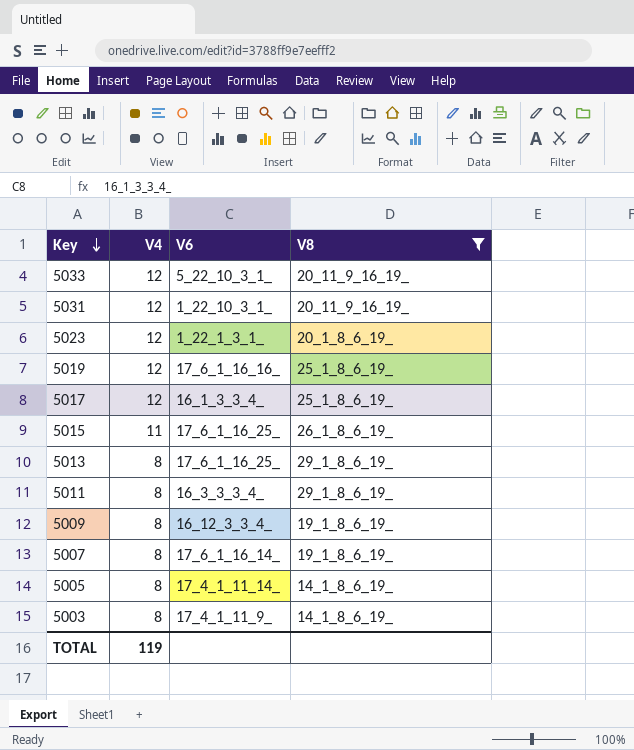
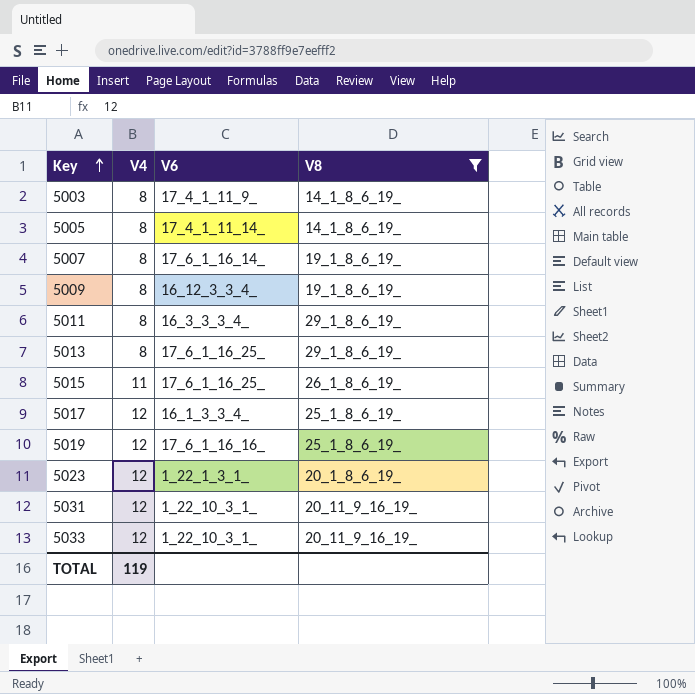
row order: Key descending -> Key ascending
5033 | V6: 5_22_10_3_1_ -> 1_22_10_3_1_

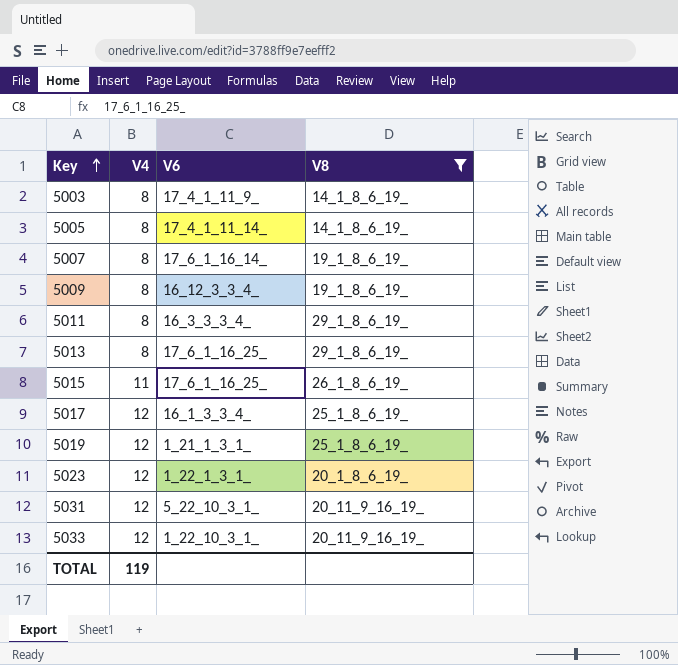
5019 | V6: 17_6_1_16_16_ -> 1_21_1_3_1_
5031 | V6: 1_22_10_3_1_ -> 5_22_10_3_1_

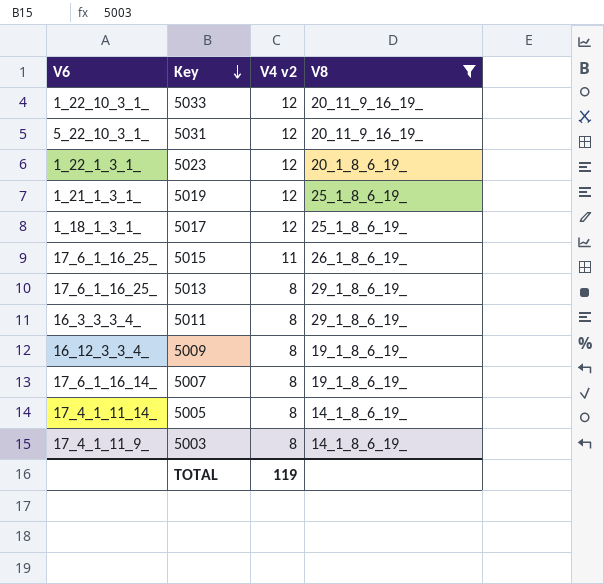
row order: Key ascending -> Key descending
column V6 | position: 3 -> 1
column name: V4 -> V4 v2
5017 | V6: 16_1_3_3_4_ -> 1_18_1_3_1_

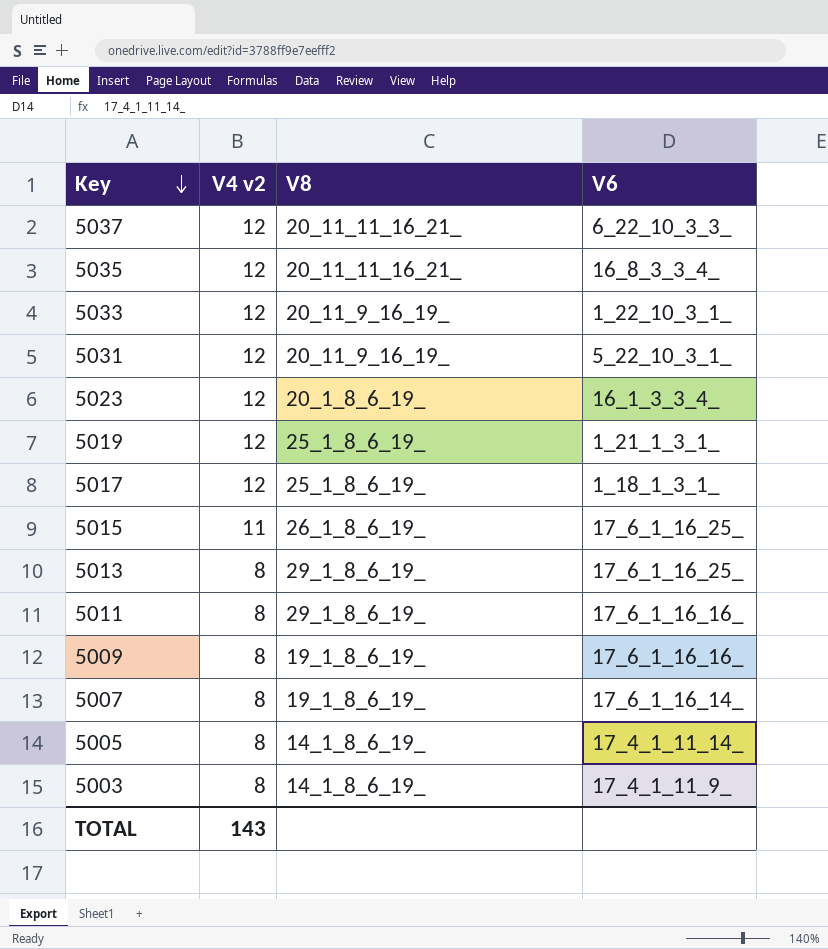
filter: V8 != 20_11_11_16_21_ -> none
column V6 | position: 1 -> 4
5023 | V6: 1_22_1_3_1_ -> 16_1_3_3_4_
5011 | V6: 16_3_3_3_4_ -> 17_6_1_16_16_
5009 | V6: 16_12_3_3_4_ -> 17_6_1_16_16_
TOTAL | V4 v2: 119 -> 143

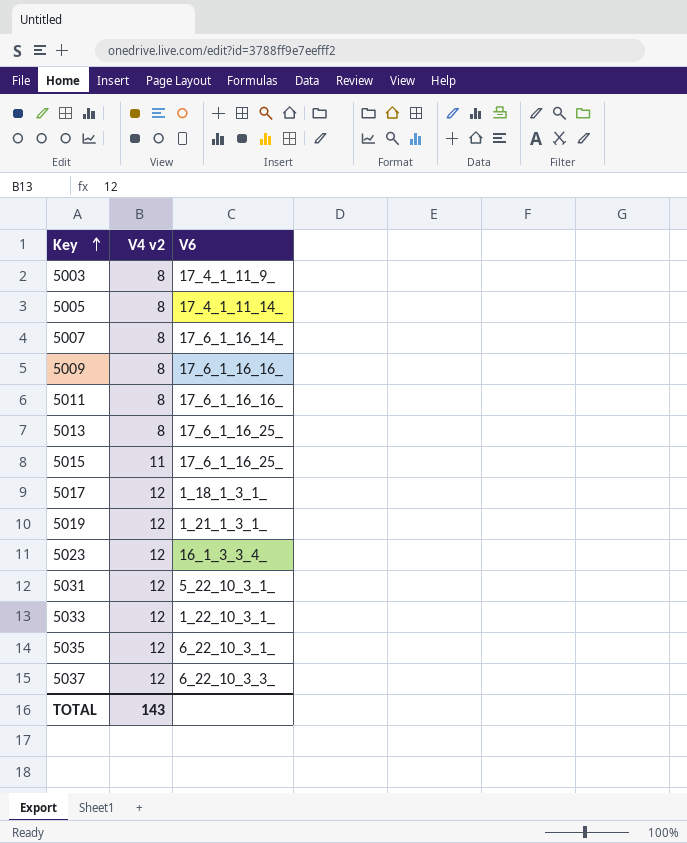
row order: Key descending -> Key ascending
column V8 | position: 3 -> none
5035 | V6: 16_8_3_3_4_ -> 6_22_10_3_1_

